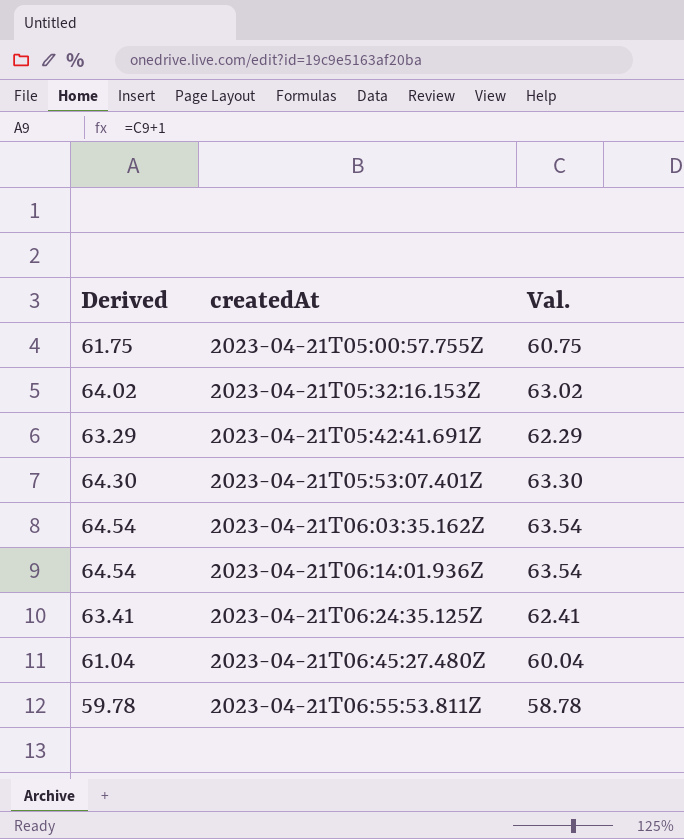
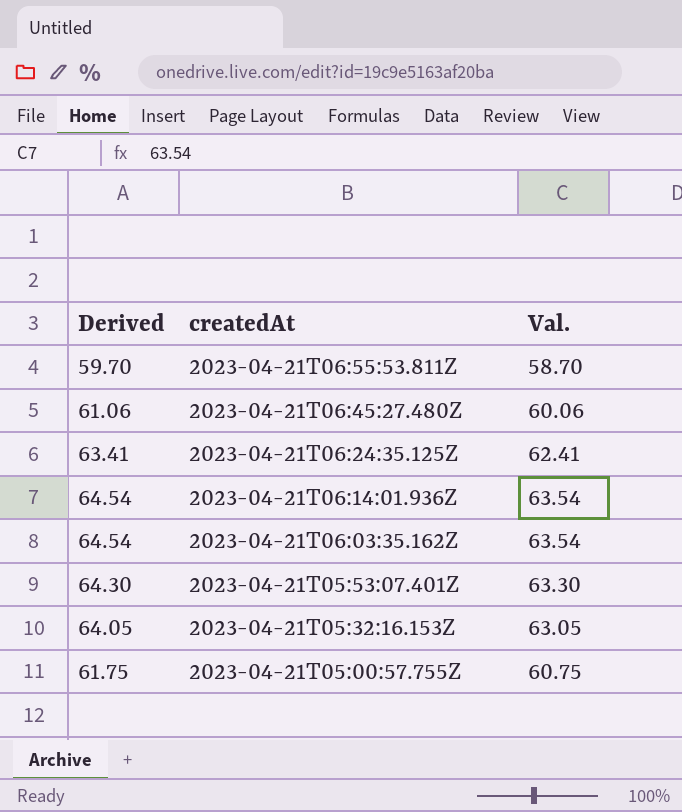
row order: createdAt ascending -> createdAt descending
row 2023-04-21T05:42:41.691Z: 63.29 | 62.29 -> none
2023-04-21T06:55:53.811Z | Derived: 59.78 -> 59.70
2023-04-21T06:55:53.811Z | Val.: 58.78 -> 58.70
2023-04-21T06:45:27.480Z | Derived: 61.04 -> 61.06
2023-04-21T06:45:27.480Z | Val.: 60.04 -> 60.06
2023-04-21T05:32:16.153Z | Derived: 64.02 -> 64.05
2023-04-21T05:32:16.153Z | Val.: 63.02 -> 63.05

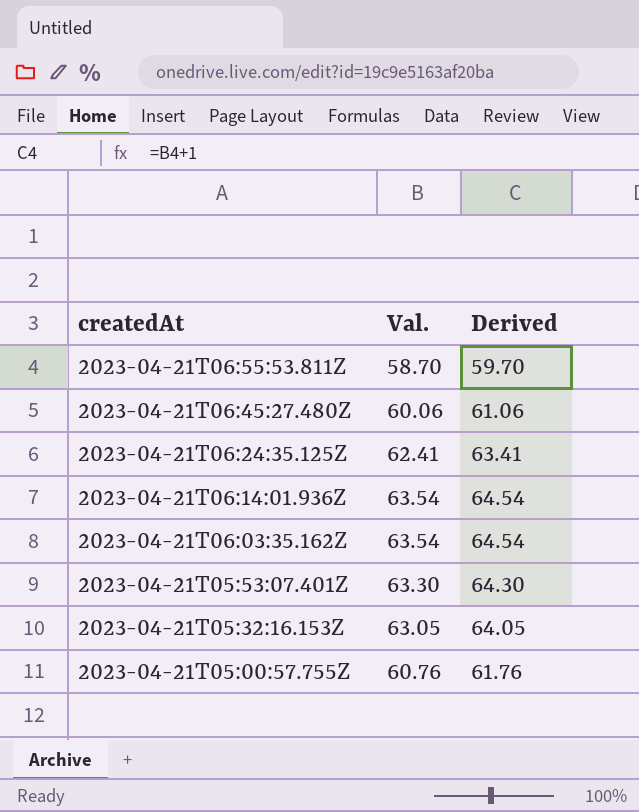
column Derived | position: 1 -> 3
2023-04-21T05:00:57.755Z | Val.: 60.75 -> 60.76
2023-04-21T05:00:57.755Z | Derived: 61.75 -> 61.76

